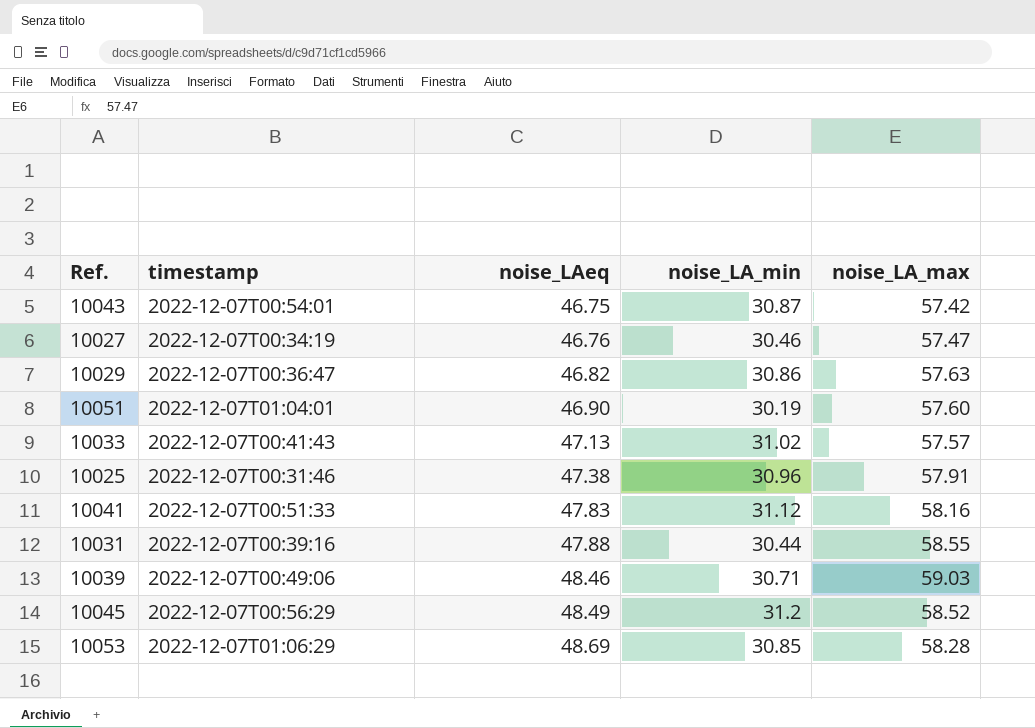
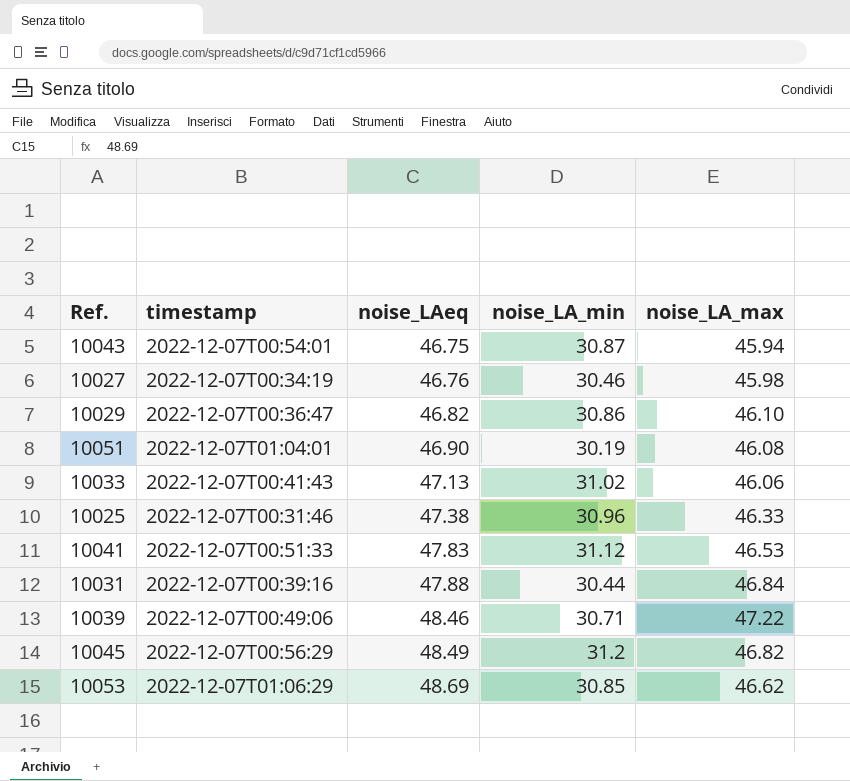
10043 | noise_LA_max: 57.42 -> 45.94
10027 | noise_LA_max: 57.47 -> 45.98
10029 | noise_LA_max: 57.63 -> 46.10
10051 | noise_LA_max: 57.60 -> 46.08
10033 | noise_LA_max: 57.57 -> 46.06
10025 | noise_LA_max: 57.91 -> 46.33
10041 | noise_LA_max: 58.16 -> 46.53
10031 | noise_LA_max: 58.55 -> 46.84
10039 | noise_LA_max: 59.03 -> 47.22
10045 | noise_LA_max: 58.52 -> 46.82
10053 | noise_LA_max: 58.28 -> 46.62

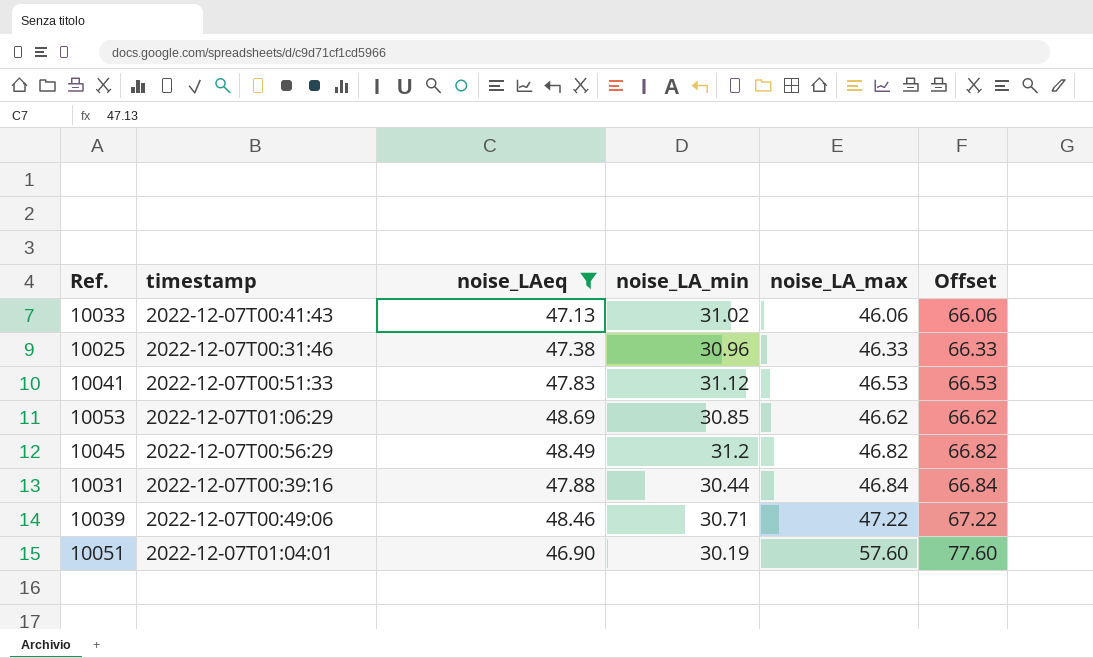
filter: none -> noise_LAeq >= 46.90
row order: noise_LAeq ascending -> noise_LA_max ascending
column Offset | formula: none -> [noise_LA_max] + 20
10051 | noise_LA_max: 46.08 -> 57.60

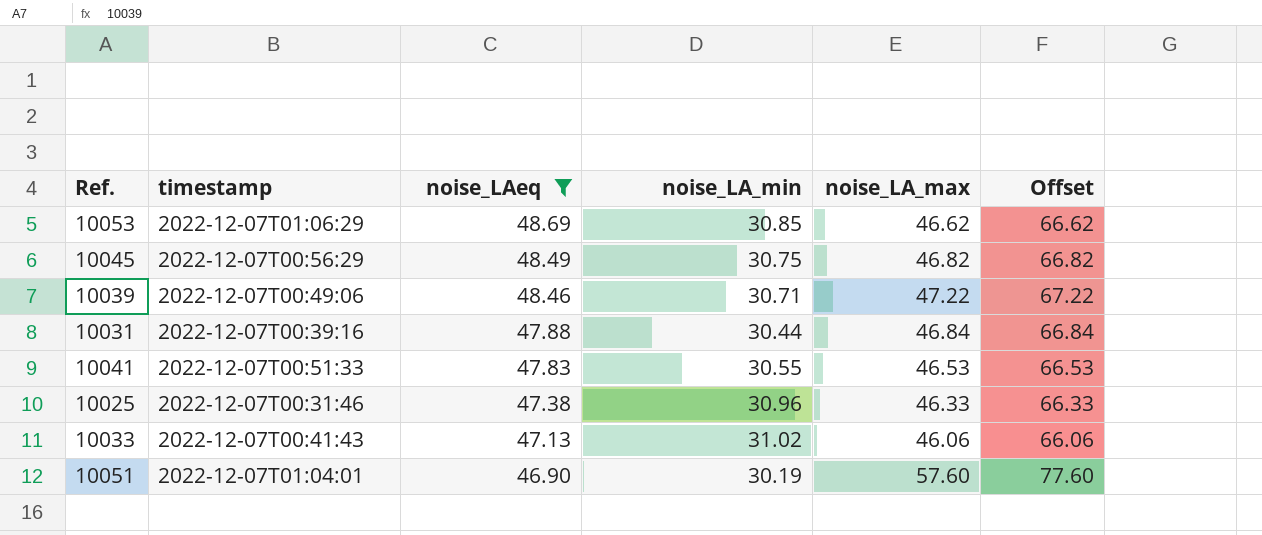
row order: noise_LA_max ascending -> noise_LAeq descending
10045 | noise_LA_min: 31.2 -> 30.75
10041 | noise_LA_min: 31.12 -> 30.55

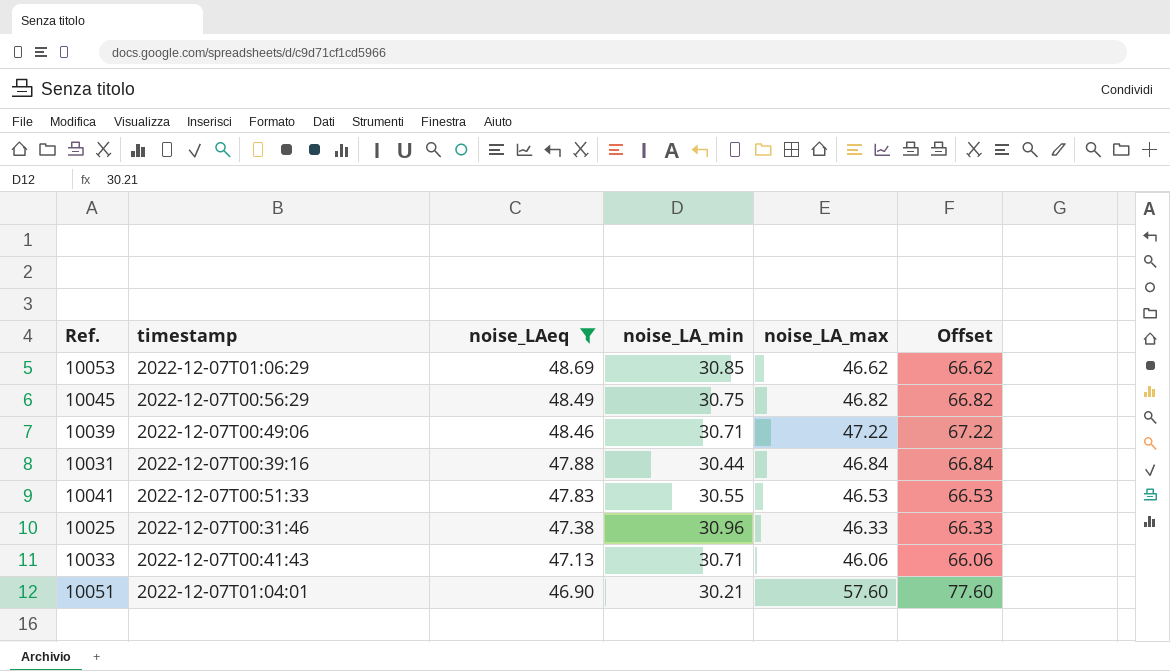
10033 | noise_LA_min: 31.02 -> 30.71
10051 | noise_LA_min: 30.19 -> 30.21

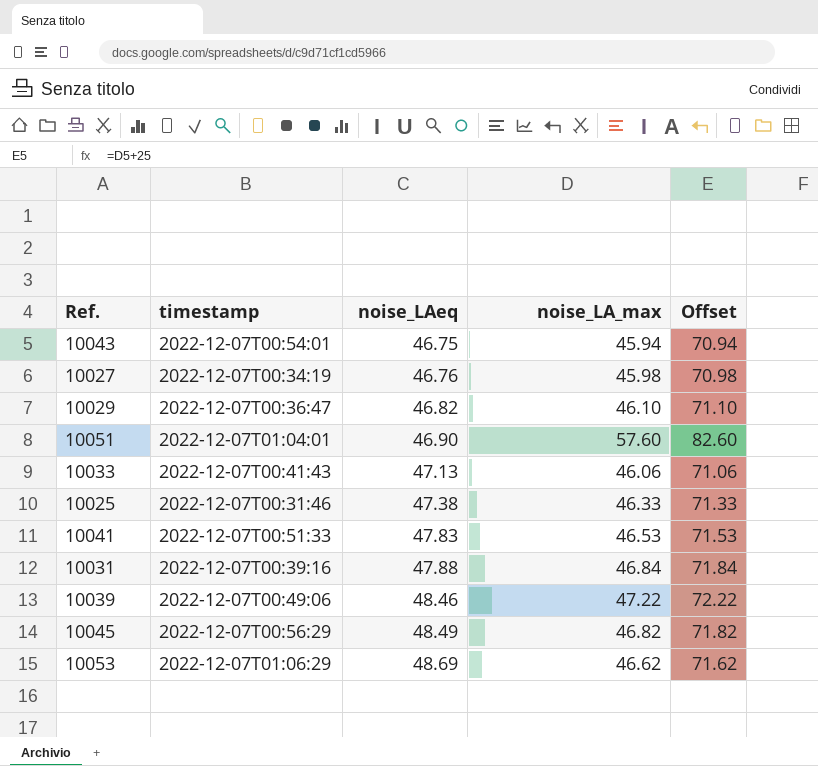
filter: noise_LAeq >= 46.90 -> none
row order: noise_LAeq descending -> noise_LAeq ascending
column noise_LA_min | position: 4 -> none
column Offset | formula: [noise_LA_max] + 20 -> [noise_LA_max] + 25

